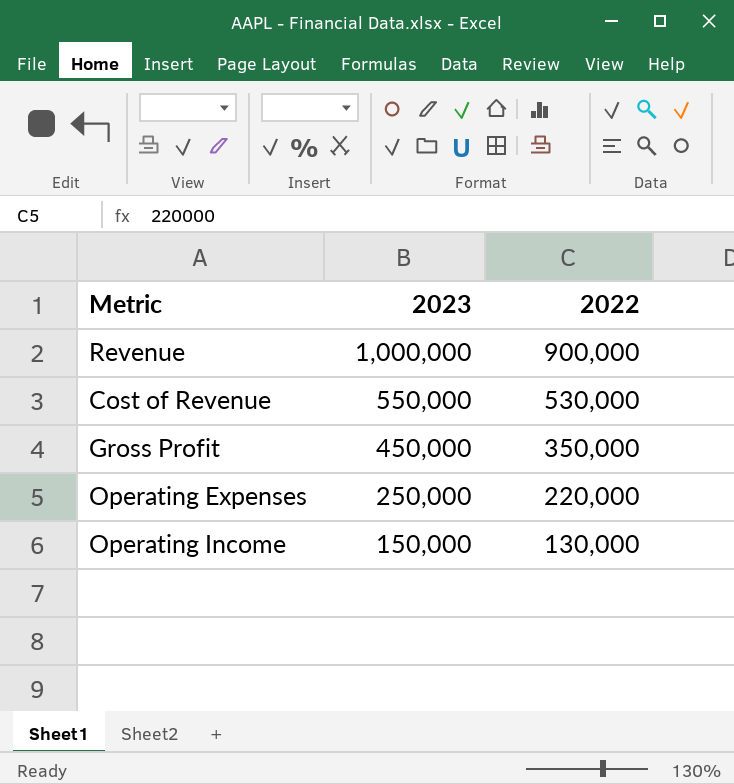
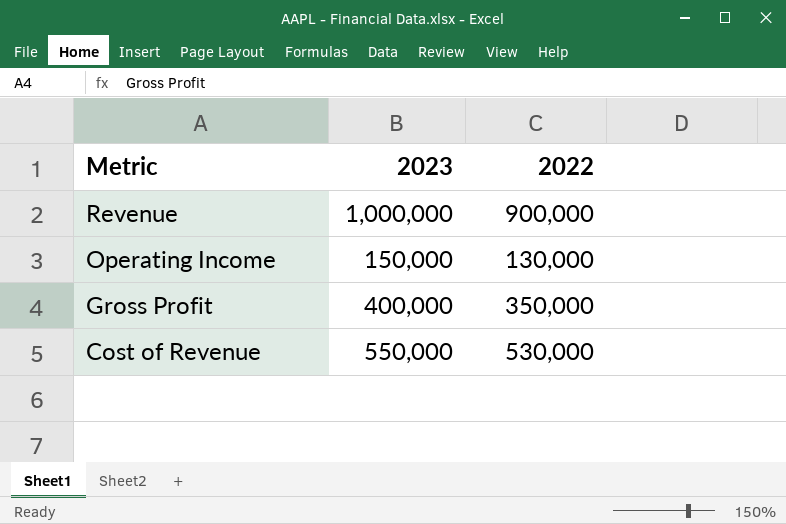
row order: 2023 descending -> Metric descending
row Operating Expenses: 250,000 | 220,000 -> none
Gross Profit | 2023: 450,000 -> 400,000

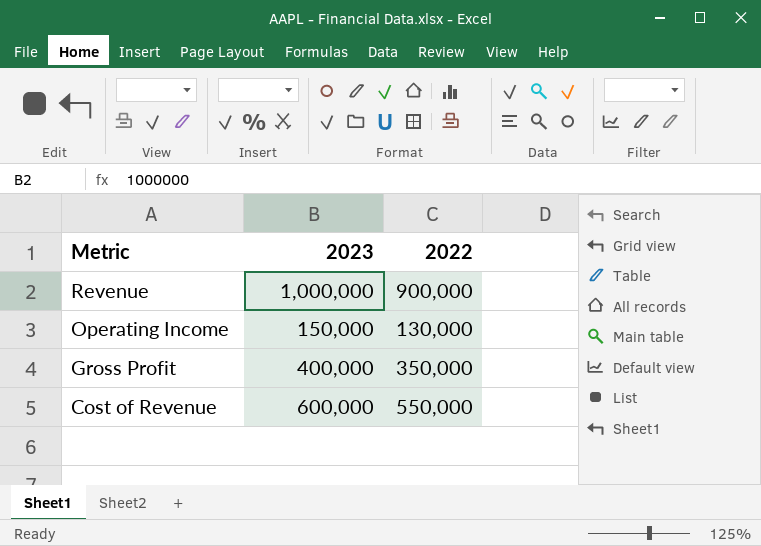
Cost of Revenue | 2023: 550,000 -> 600,000
Cost of Revenue | 2022: 530,000 -> 550,000

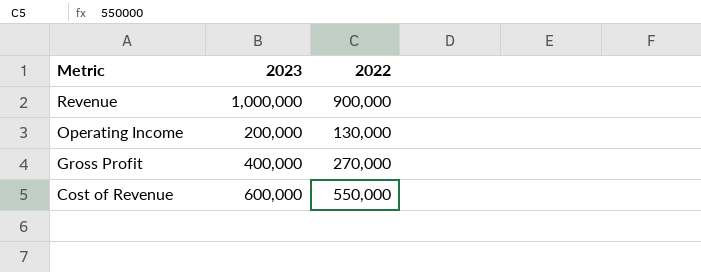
Operating Income | 2023: 150,000 -> 200,000
Gross Profit | 2022: 350,000 -> 270,000

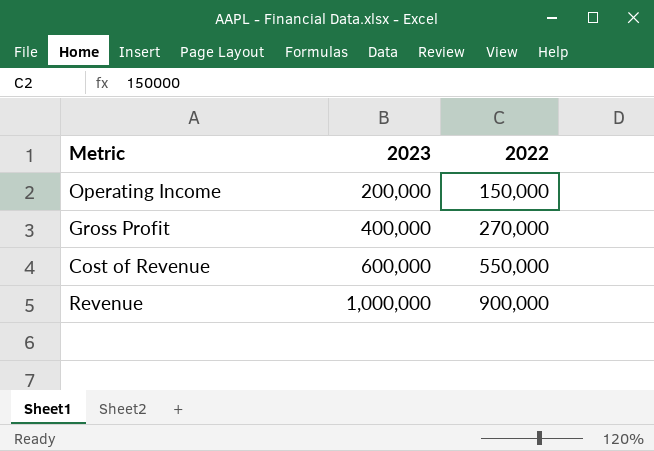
row order: Metric descending -> 2023 ascending
Operating Income | 2022: 130,000 -> 150,000

